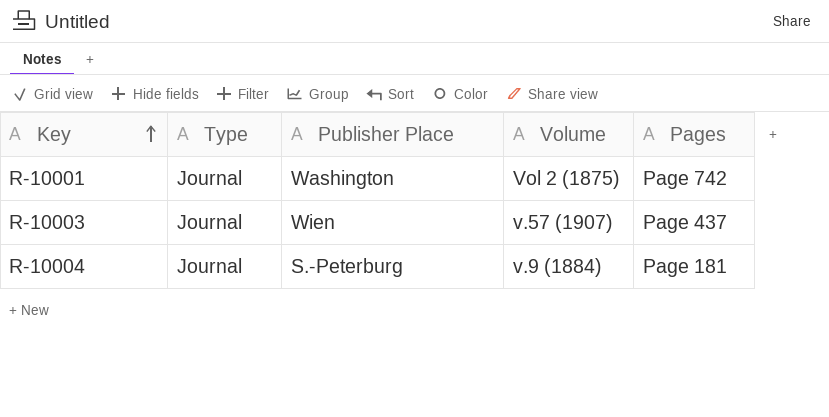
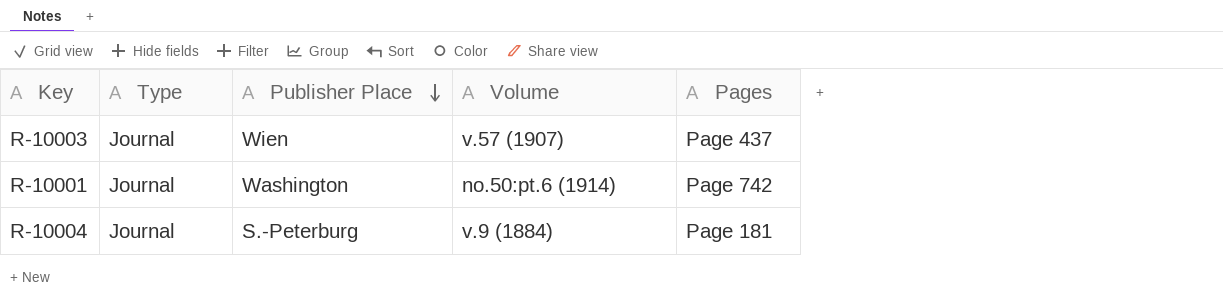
row order: Key ascending -> Publisher Place descending
R-10001 | Volume: Vol 2 (1875) -> no.50:pt.6 (1914)

